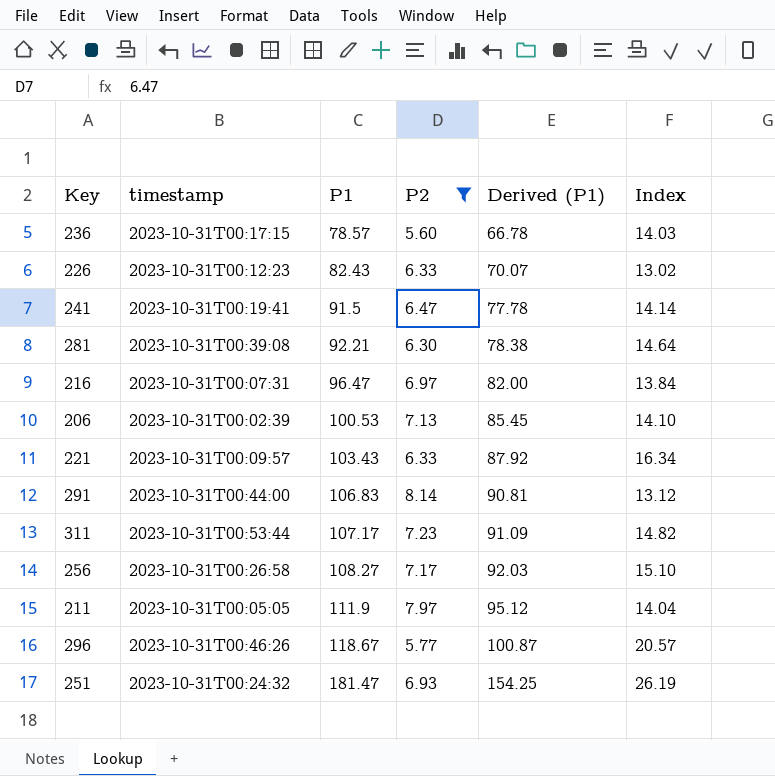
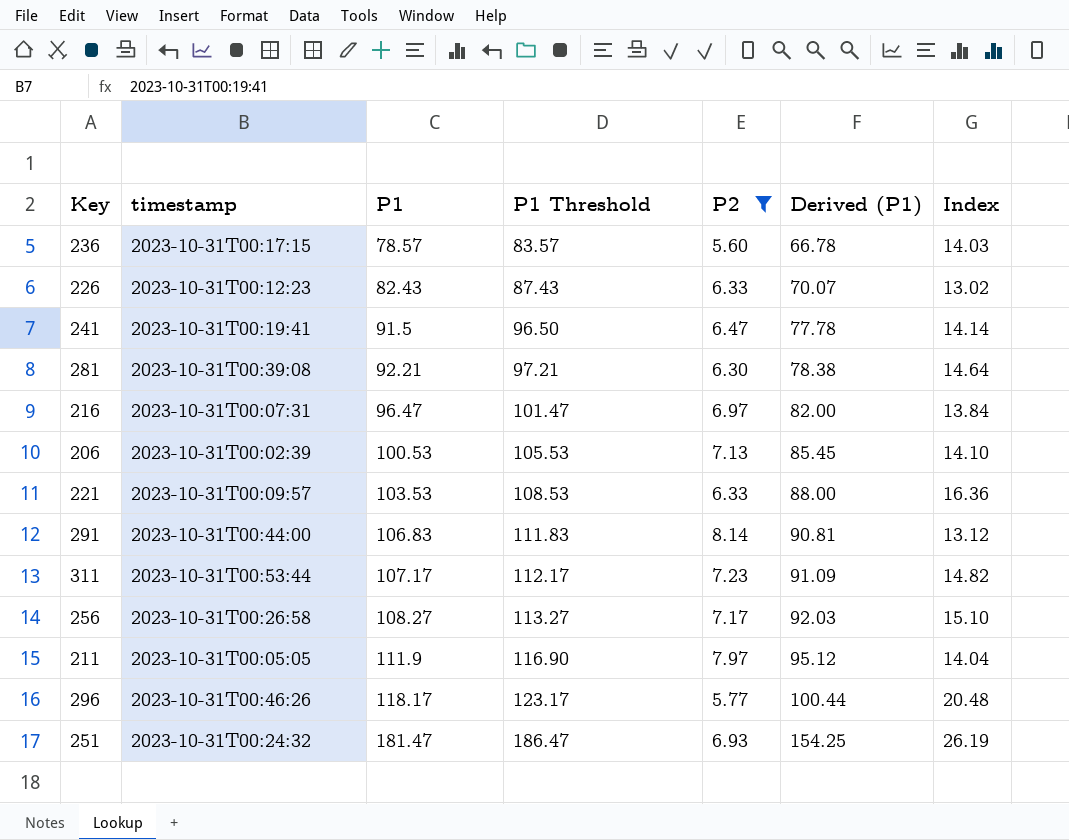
column P1 Threshold | formula: none -> [P1] + 5
221 | P1: 103.43 -> 103.53
221 | Derived (P1): 87.92 -> 88.00
221 | Index: 16.34 -> 16.36
296 | P1: 118.67 -> 118.17
296 | Derived (P1): 100.87 -> 100.44
296 | Index: 20.57 -> 20.48

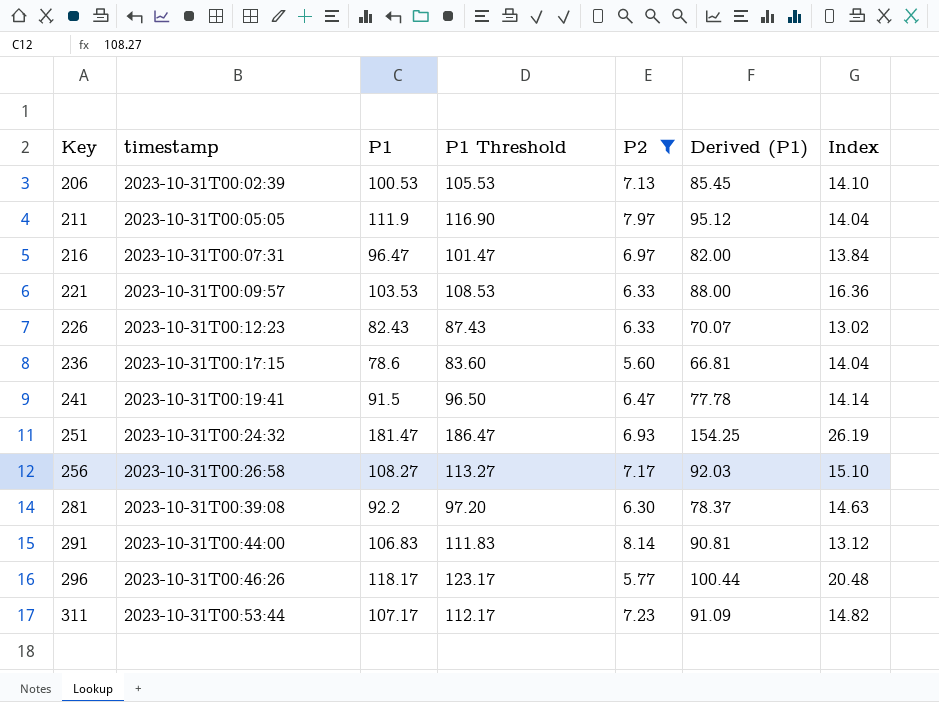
row order: P1 ascending -> Key ascending
236 | P1: 78.57 -> 78.6
236 | P1 Threshold: 83.57 -> 83.60
236 | Derived (P1): 66.78 -> 66.81
236 | Index: 14.03 -> 14.04
281 | P1: 92.21 -> 92.2
281 | P1 Threshold: 97.21 -> 97.20
281 | Derived (P1): 78.38 -> 78.37
281 | Index: 14.64 -> 14.63

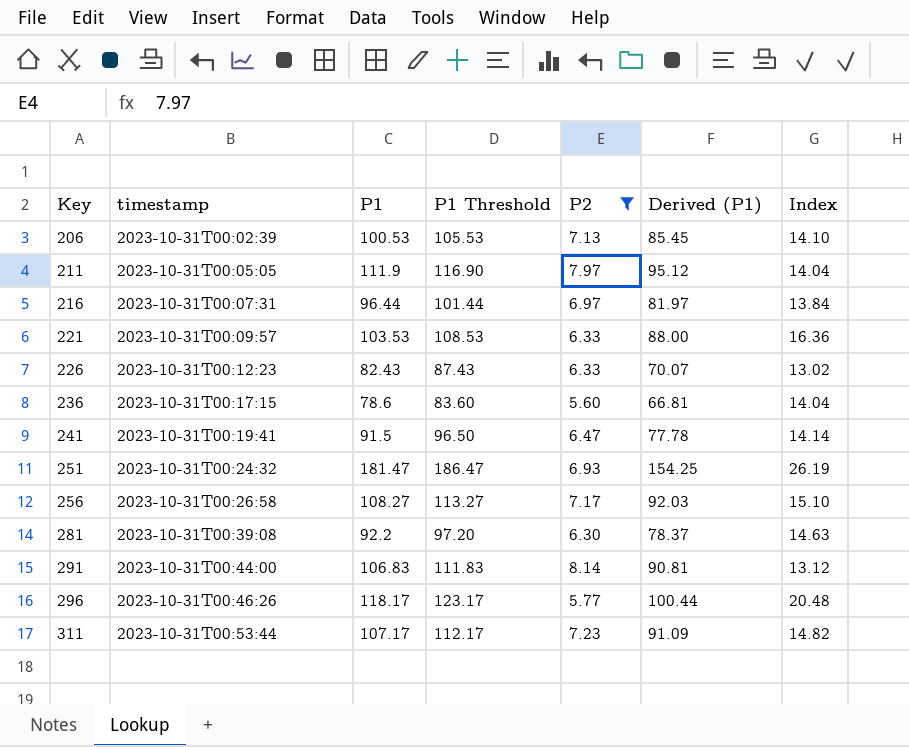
216 | P1: 96.47 -> 96.44
216 | P1 Threshold: 101.47 -> 101.44
216 | Derived (P1): 82.00 -> 81.97

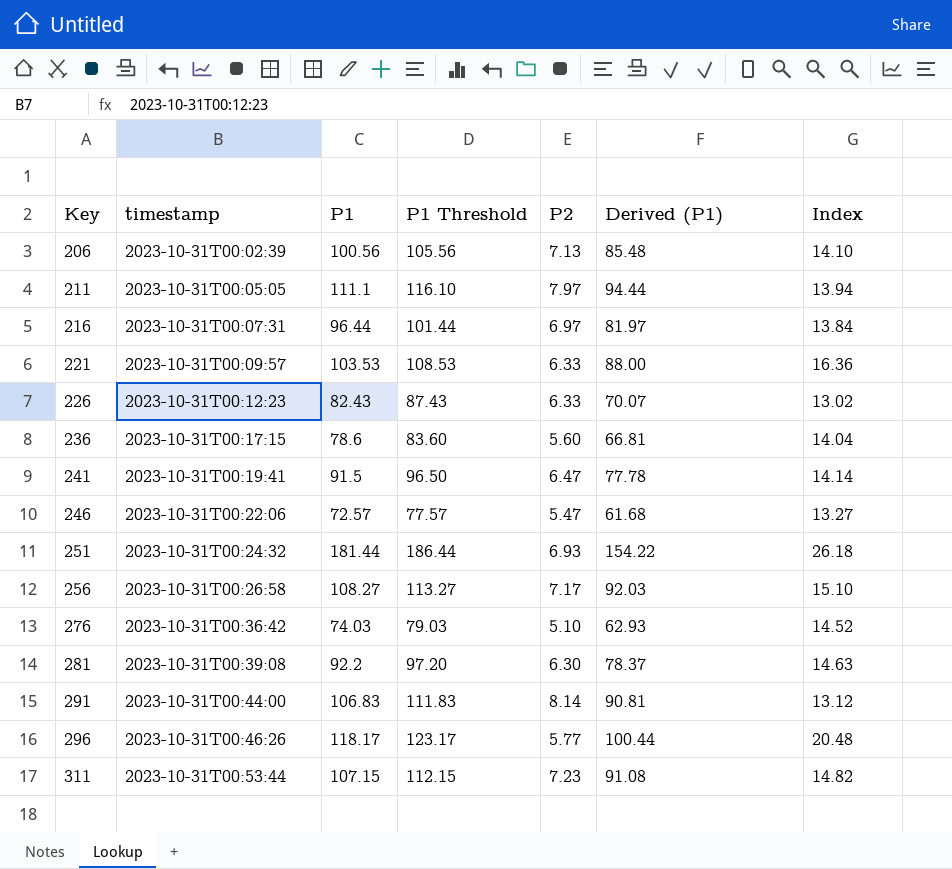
filter: P2 >= 5.60 -> none
206 | P1: 100.53 -> 100.56
206 | P1 Threshold: 105.53 -> 105.56
206 | Derived (P1): 85.45 -> 85.48
211 | P1: 111.9 -> 111.1
211 | P1 Threshold: 116.90 -> 116.10
211 | Derived (P1): 95.12 -> 94.44
211 | Index: 14.04 -> 13.94
251 | P1: 181.47 -> 181.44
251 | P1 Threshold: 186.47 -> 186.44
251 | Derived (P1): 154.25 -> 154.22
251 | Index: 26.19 -> 26.18
311 | P1: 107.17 -> 107.15
311 | P1 Threshold: 112.17 -> 112.15
311 | Derived (P1): 91.09 -> 91.08

